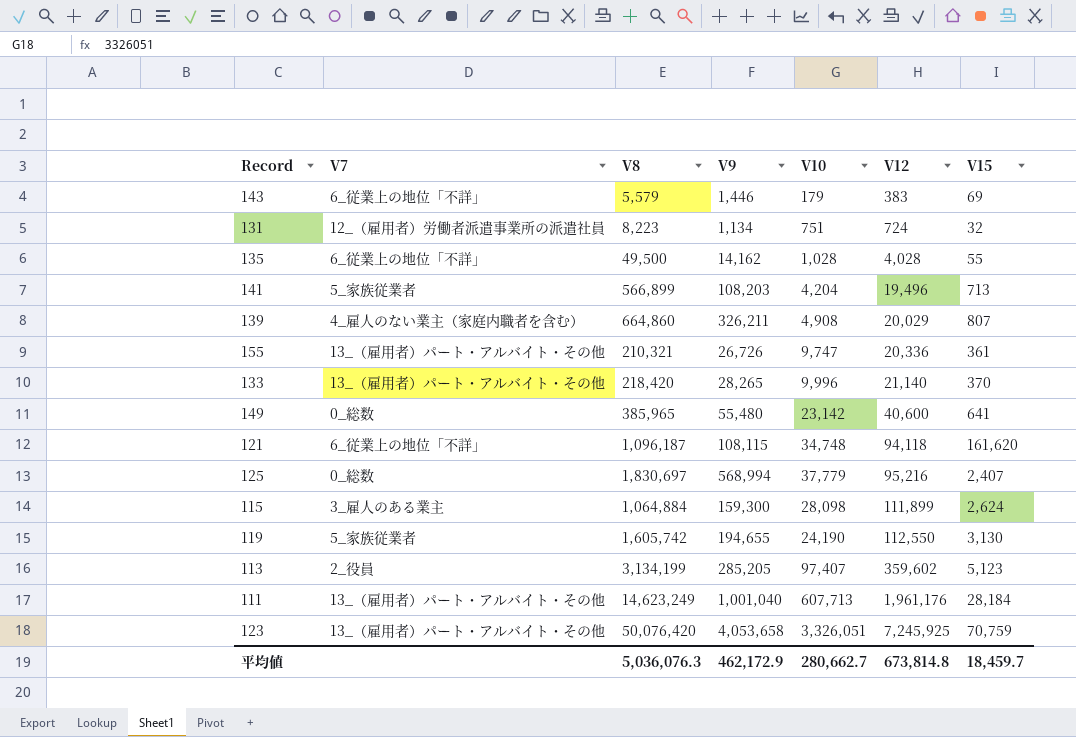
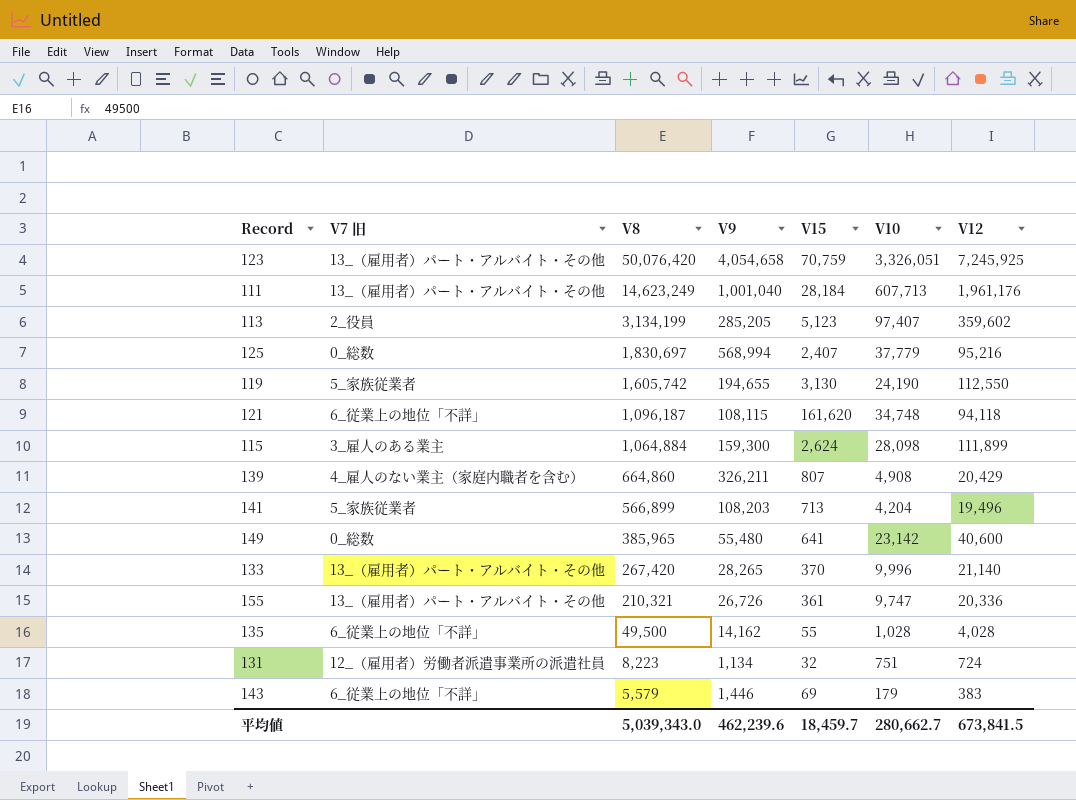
row order: V12 ascending -> V8 descending
column name: V7 -> V7 旧
column V15 | position: 7 -> 5
123 | V9: 4,053,658 -> 4,054,658
139 | V12: 20,029 -> 20,429
133 | V8: 218,420 -> 267,420
平均値 | V8: 5,036,076.3 -> 5,039,343.0
平均値 | V9: 462,172.9 -> 462,239.6
平均値 | V12: 673,814.8 -> 673,841.5

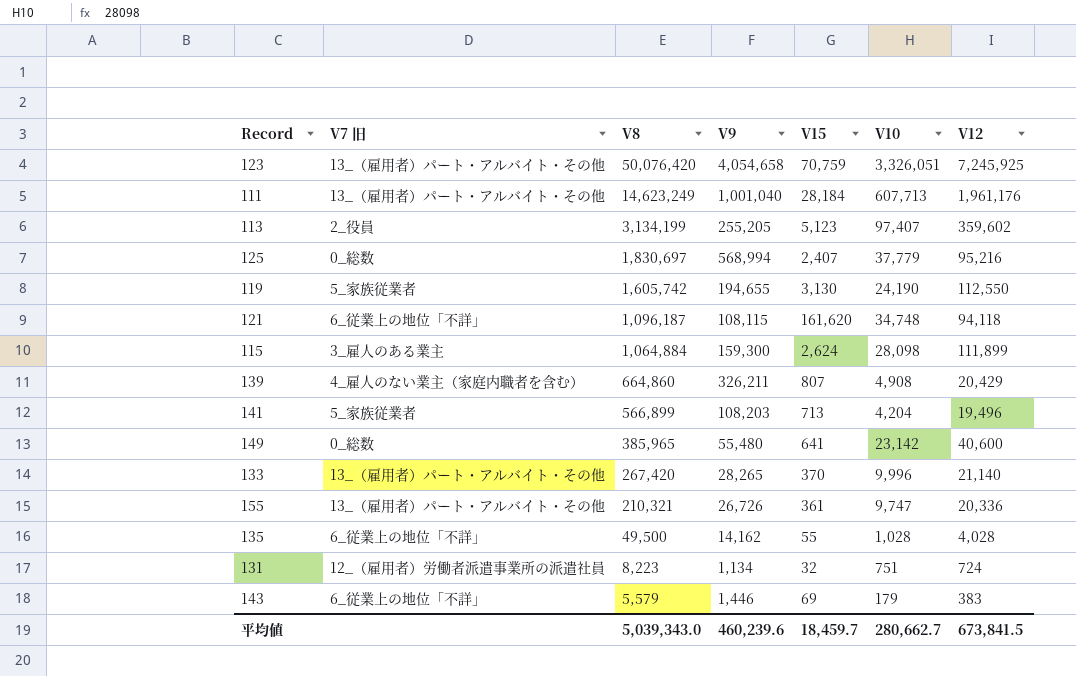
113 | V9: 285,205 -> 255,205
平均値 | V9: 462,239.6 -> 460,239.6

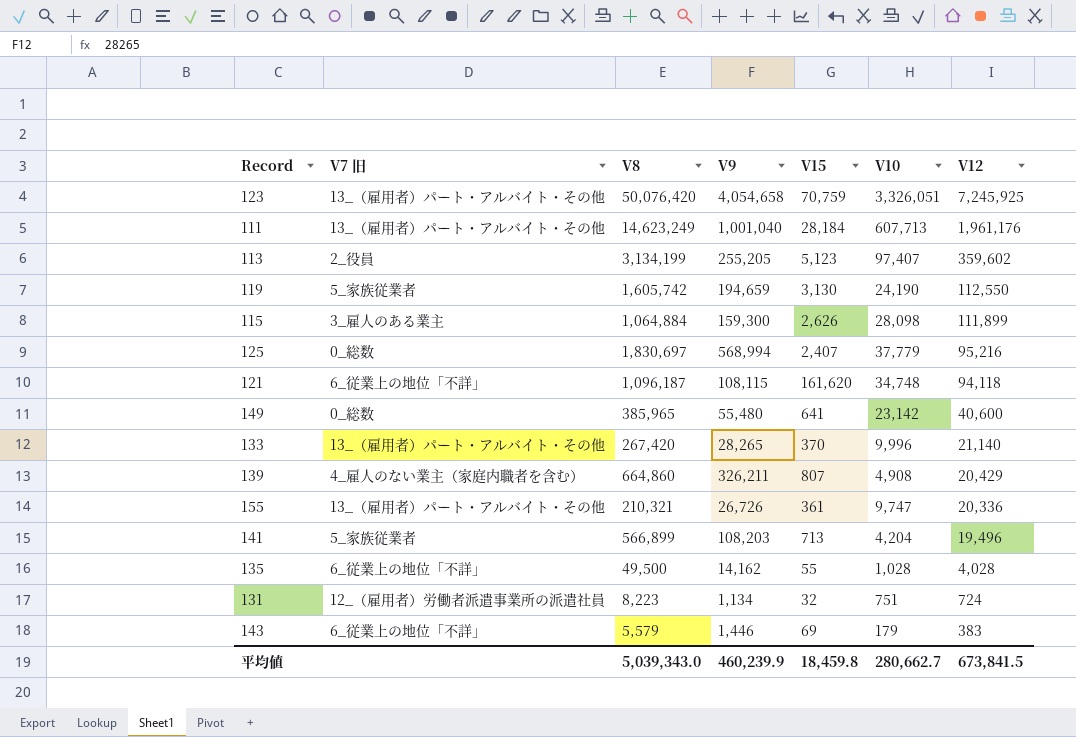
row order: V8 descending -> V12 descending
119 | V9: 194,655 -> 194,659
115 | V15: 2,624 -> 2,626
平均値 | V9: 460,239.6 -> 460,239.9
平均値 | V15: 18,459.7 -> 18,459.8

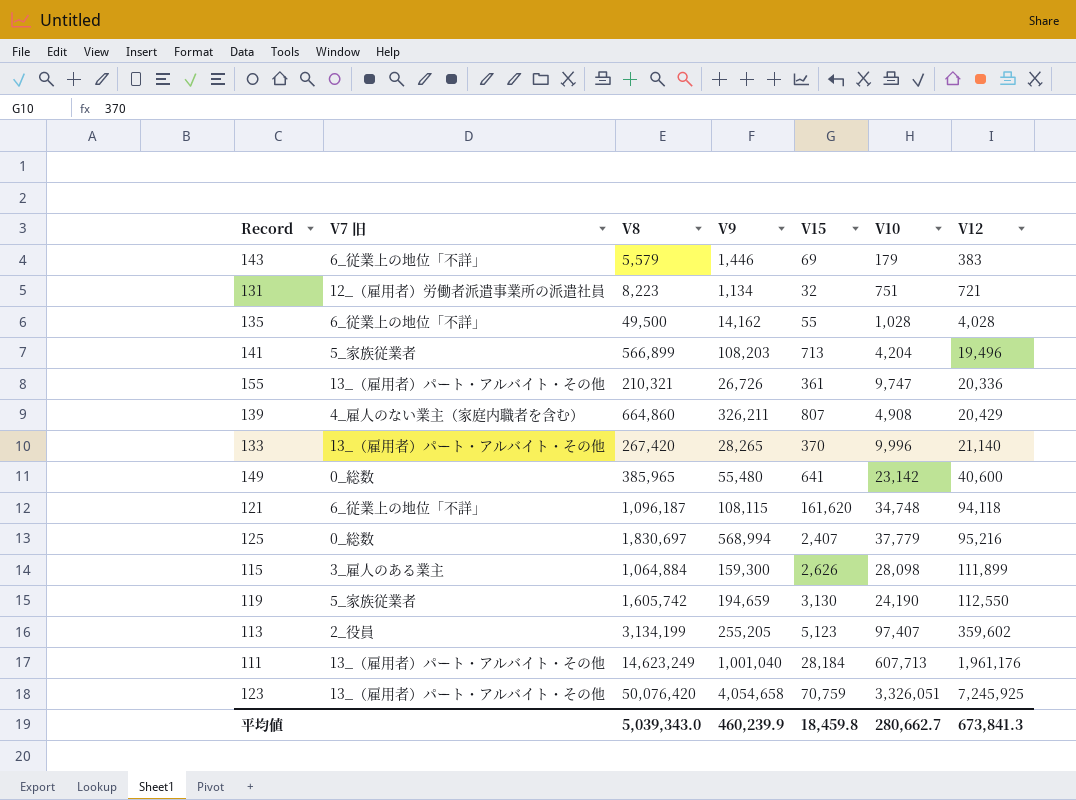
row order: V12 descending -> V12 ascending
131 | V12: 724 -> 721
平均値 | V12: 673,841.5 -> 673,841.3

